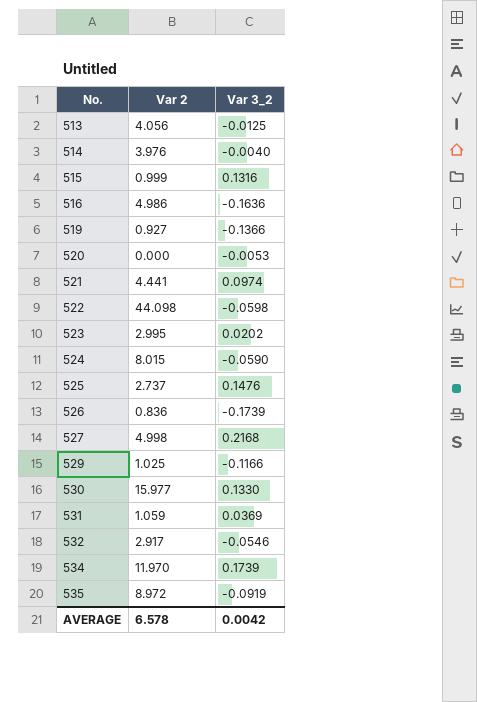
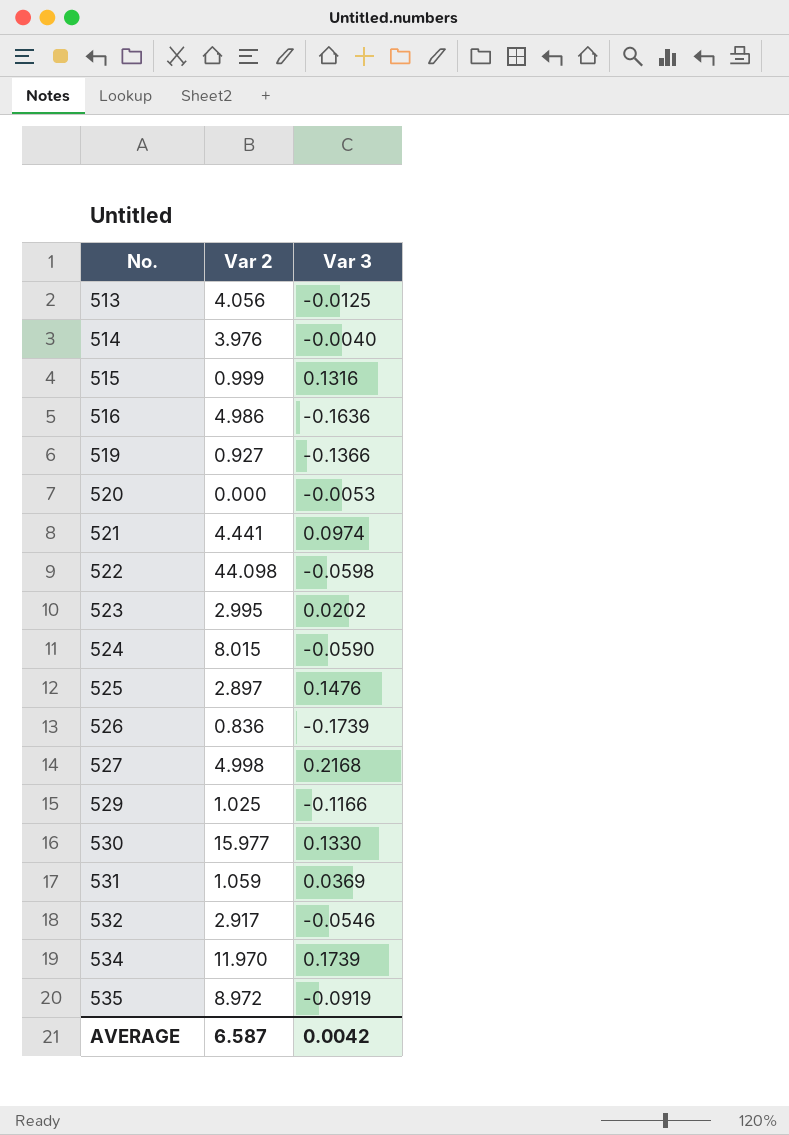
column name: Var 3_2 -> Var 3
525 | Var 2: 2.737 -> 2.897
AVERAGE | Var 2: 6.578 -> 6.587

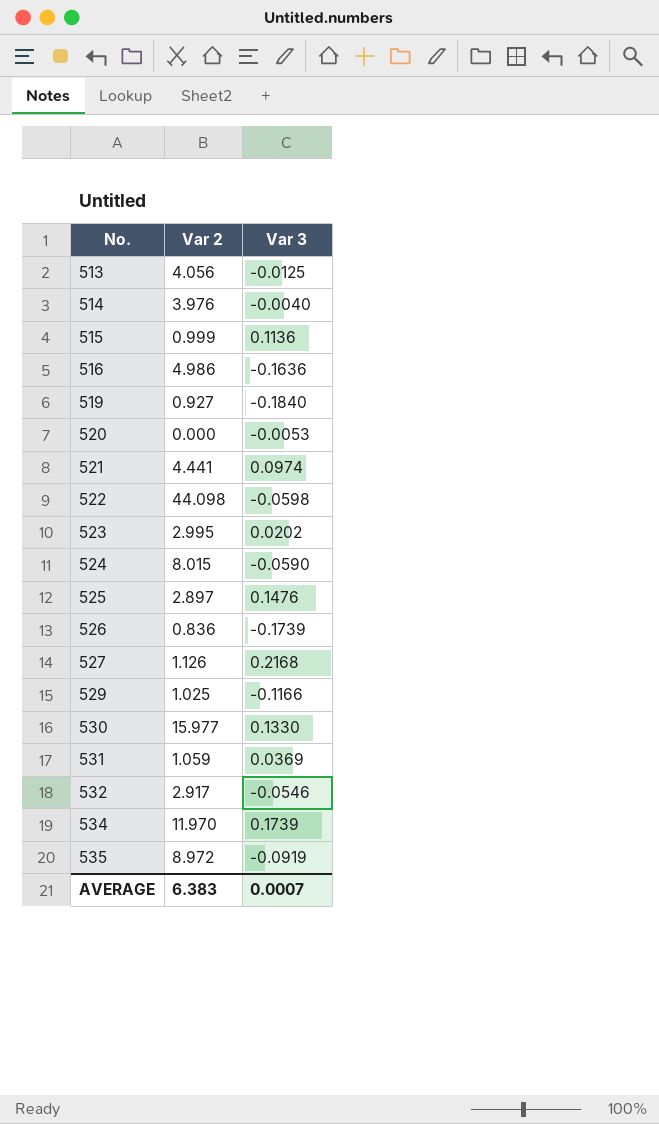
515 | Var 3: 0.1316 -> 0.1136
519 | Var 3: -0.1366 -> -0.1840
527 | Var 2: 4.998 -> 1.126
AVERAGE | Var 2: 6.587 -> 6.383
AVERAGE | Var 3: 0.0042 -> 0.0007

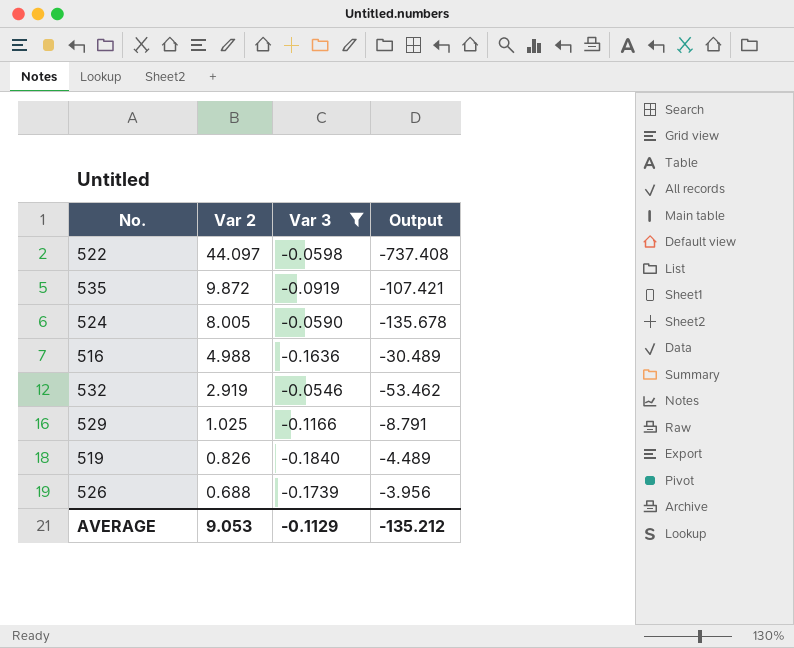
filter: none -> Var 3 <= -0.0546
row order: No. ascending -> Var 2 descending
column Output | formula: none -> [Var 2] / [Var 3]
522 | Var 2: 44.098 -> 44.097
535 | Var 2: 8.972 -> 9.872
524 | Var 2: 8.015 -> 8.005
516 | Var 2: 4.986 -> 4.988
532 | Var 2: 2.917 -> 2.919
519 | Var 2: 0.927 -> 0.826
526 | Var 2: 0.836 -> 0.688
AVERAGE | Var 2: 6.383 -> 9.053
AVERAGE | Var 3: 0.0007 -> -0.1129

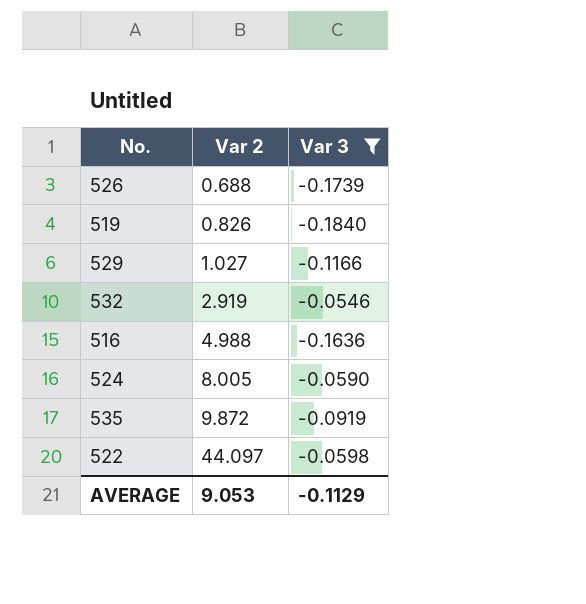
row order: Var 2 descending -> Var 2 ascending
column Output | formula: [Var 2] / [Var 3] -> none
529 | Var 2: 1.025 -> 1.027

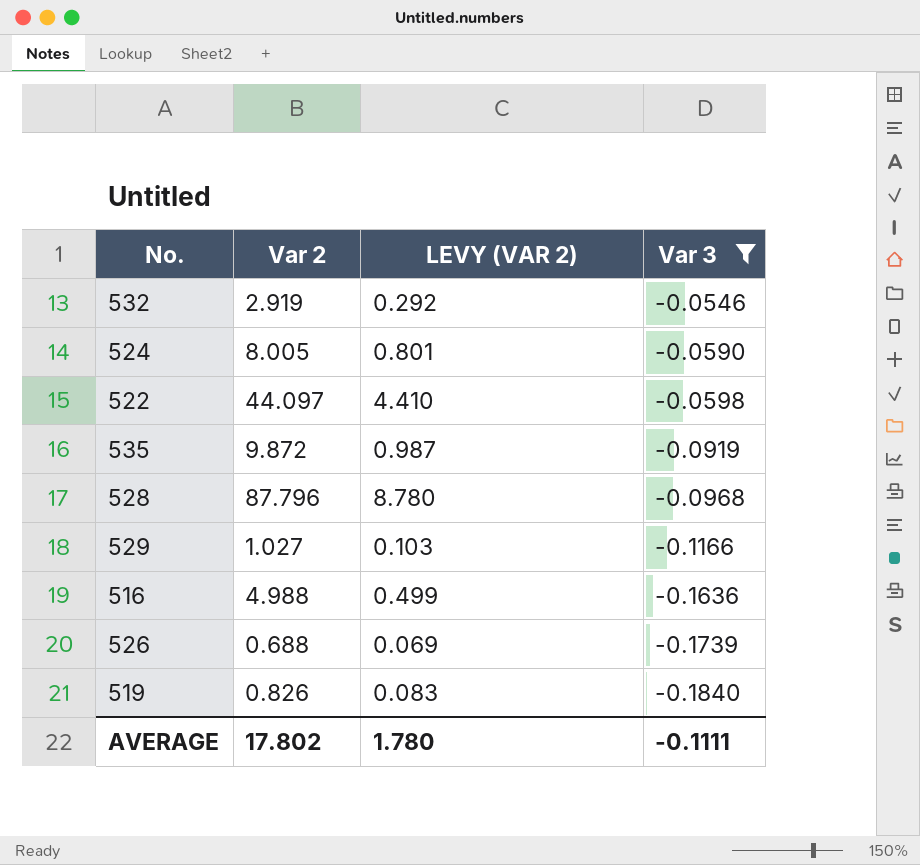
row order: Var 2 ascending -> Var 3 descending
column LEVY (VAR 2) | formula: none -> [Var 2] * 0.1
row 528: none -> 87.796 | 8.780 | -0.0968
AVERAGE | Var 2: 9.053 -> 17.802
AVERAGE | Var 3: -0.1129 -> -0.1111

